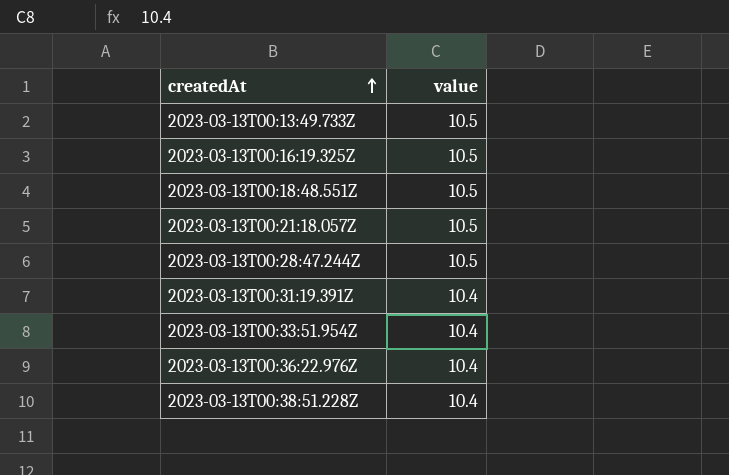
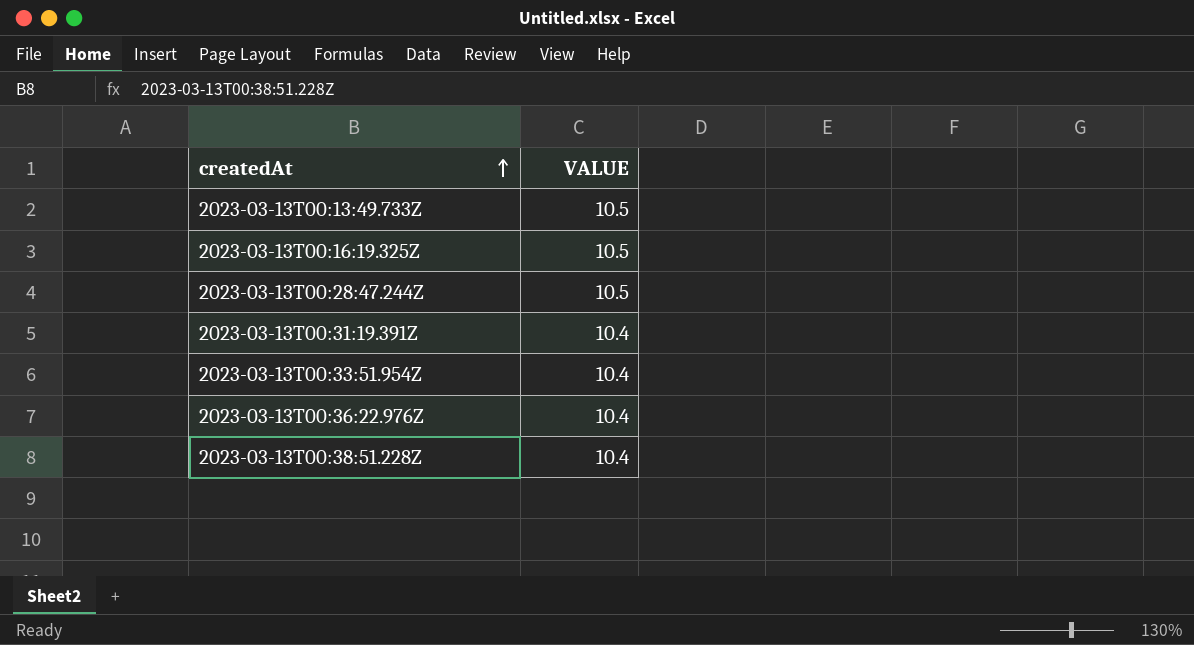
column name: value -> VALUE
row 2023-03-13T00:18:48.551Z: 10.5 -> none
row 2023-03-13T00:21:18.057Z: 10.5 -> none

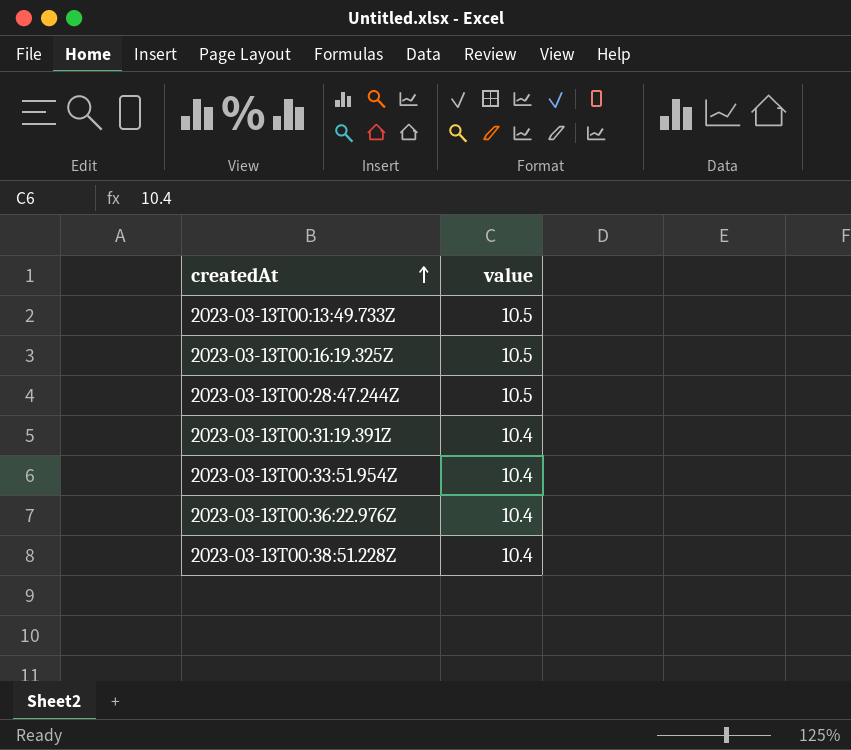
column name: VALUE -> value

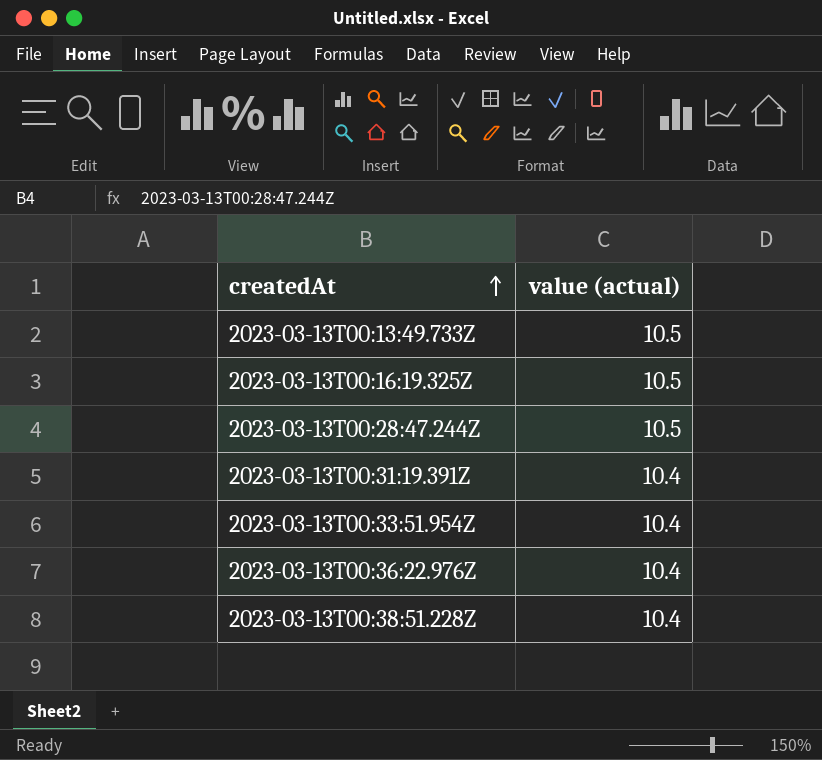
column name: value -> value (actual)

